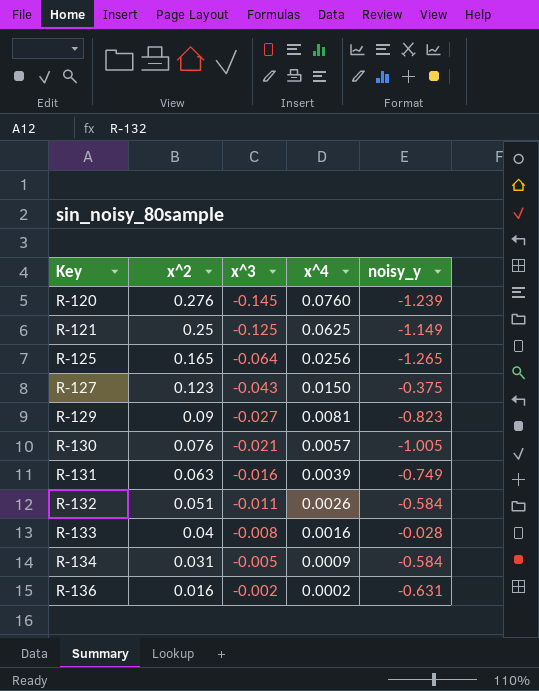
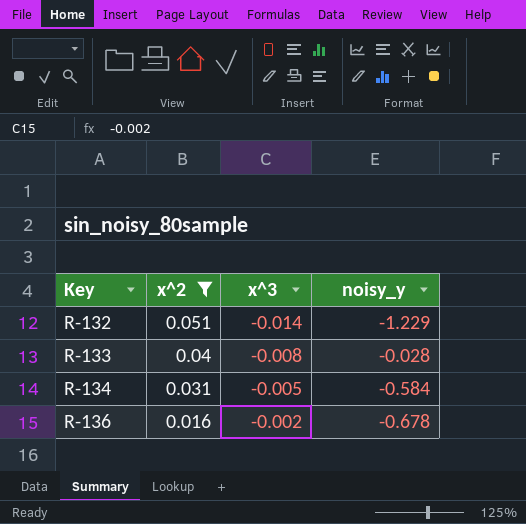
filter: none -> x^2 <= 0.051
column x^4 | position: 4 -> none
R-132 | x^3: -0.011 -> -0.014
R-132 | noisy_y: -0.584 -> -1.229
R-136 | noisy_y: -0.631 -> -0.678

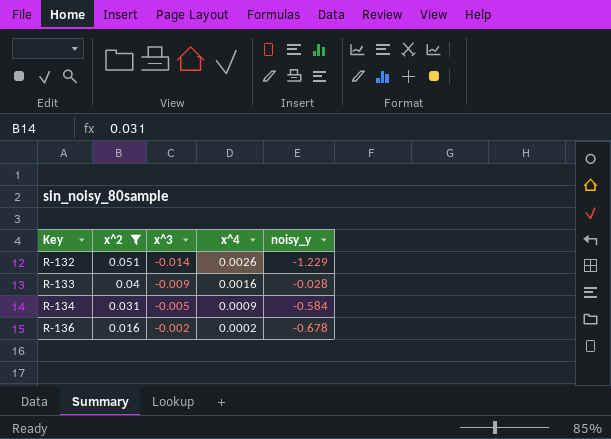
column x^4 | position: none -> 4
R-133 | x^3: -0.008 -> -0.009

